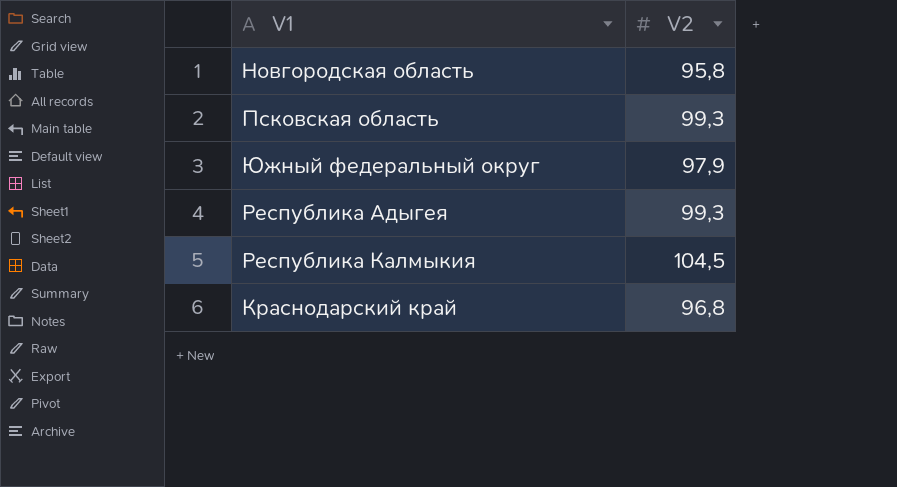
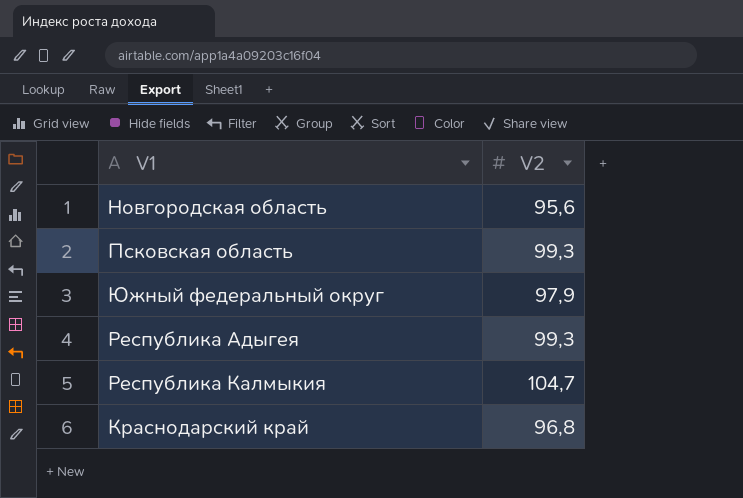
Новгородская область | V2: 95,8 -> 95,6
Республика Калмыкия | V2: 104,5 -> 104,7

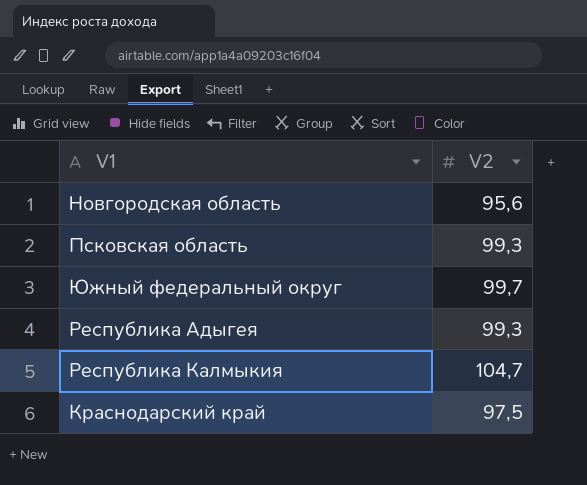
Южный федеральный округ | V2: 97,9 -> 99,7
Краснодарский край | V2: 96,8 -> 97,5

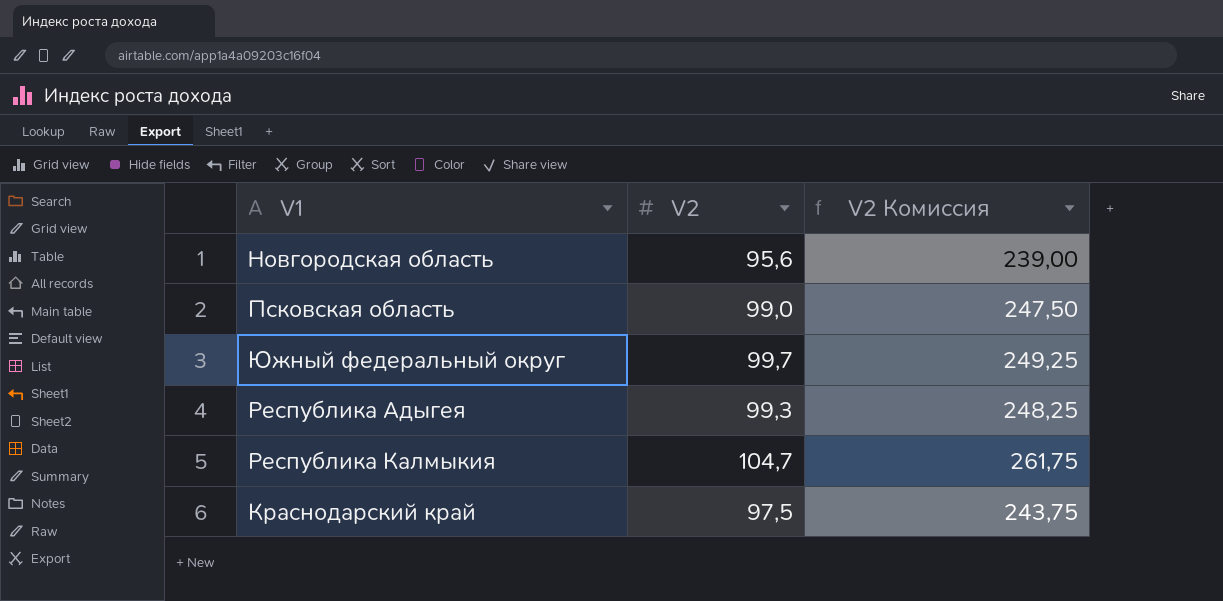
column V2 Комиссия | formula: none -> [V2] * 2,5
Псковская область | V2: 99,3 -> 99,0

